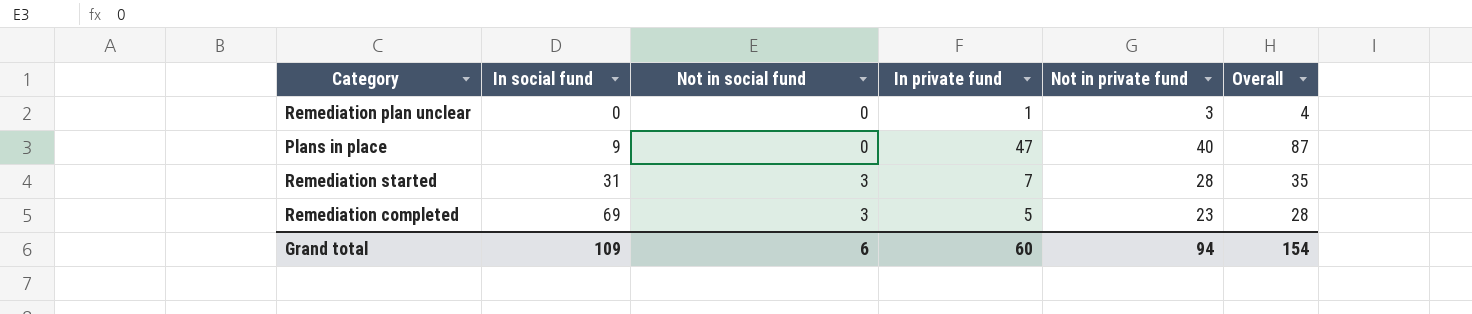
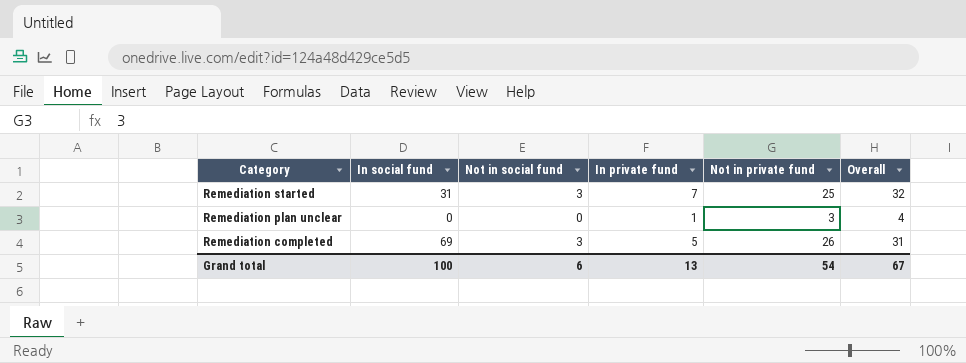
row order: In social fund ascending -> Category descending
row Plans in place: 9 | 0 | 47 | 40 | 87 -> none
Remediation started | Not in private fund: 28 -> 25
Remediation started | Overall: 35 -> 32
Remediation completed | Not in private fund: 23 -> 26
Remediation completed | Overall: 28 -> 31
Grand total | In social fund: 109 -> 100
Grand total | In private fund: 60 -> 13
Grand total | Not in private fund: 94 -> 54
Grand total | Overall: 154 -> 67

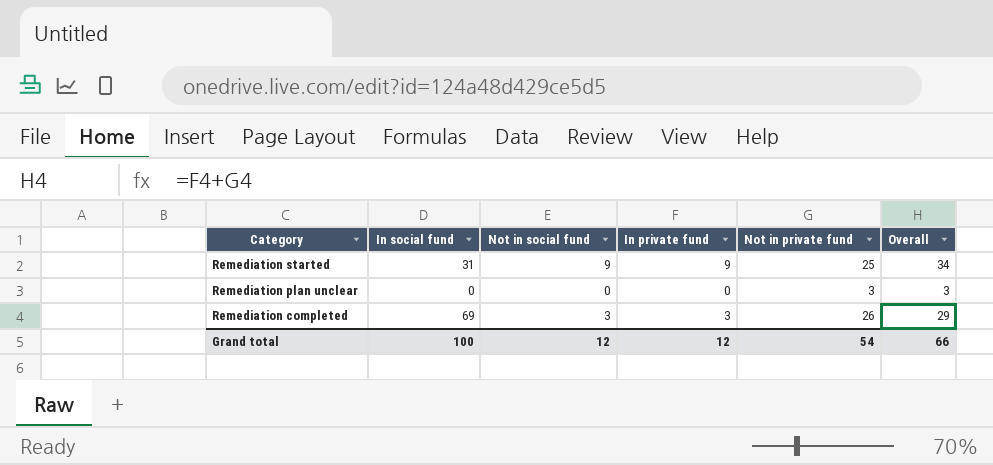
Remediation started | Not in social fund: 3 -> 9
Remediation started | In private fund: 7 -> 9
Remediation started | Overall: 32 -> 34
Remediation plan unclear | In private fund: 1 -> 0
Remediation plan unclear | Overall: 4 -> 3
Remediation completed | In private fund: 5 -> 3
Remediation completed | Overall: 31 -> 29
Grand total | Not in social fund: 6 -> 12
Grand total | In private fund: 13 -> 12
Grand total | Overall: 67 -> 66

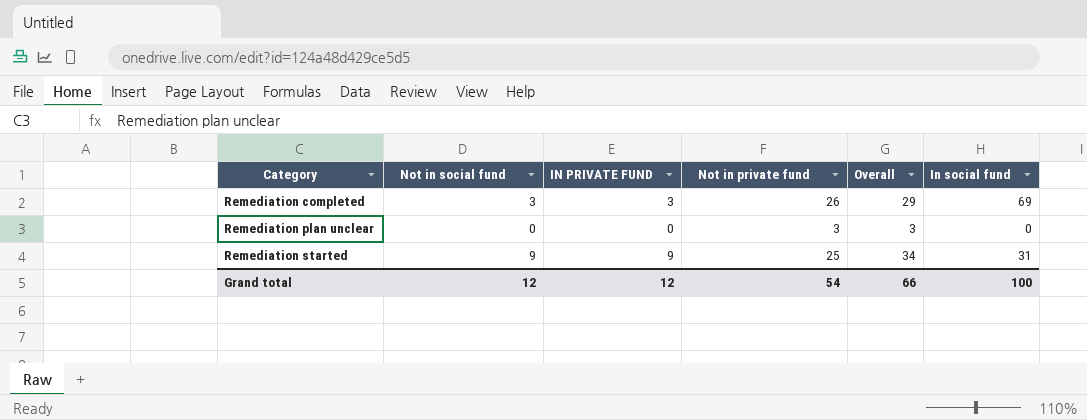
row order: Category descending -> Category ascending
column name: In private fund -> IN PRIVATE FUND
column In social fund | position: 2 -> 6

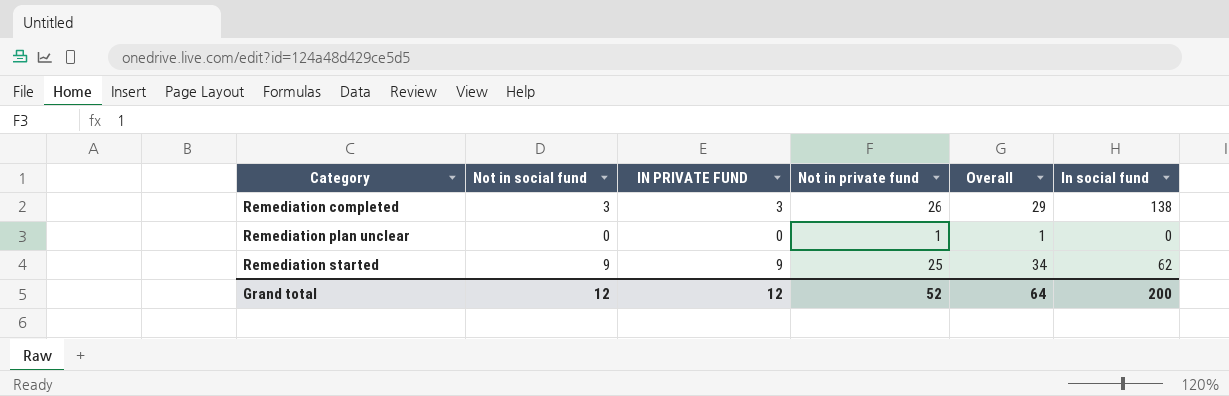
Remediation completed | In social fund: 69 -> 138
Remediation plan unclear | Not in private fund: 3 -> 1
Remediation plan unclear | Overall: 3 -> 1
Remediation started | In social fund: 31 -> 62
Grand total | Not in private fund: 54 -> 52
Grand total | Overall: 66 -> 64
Grand total | In social fund: 100 -> 200

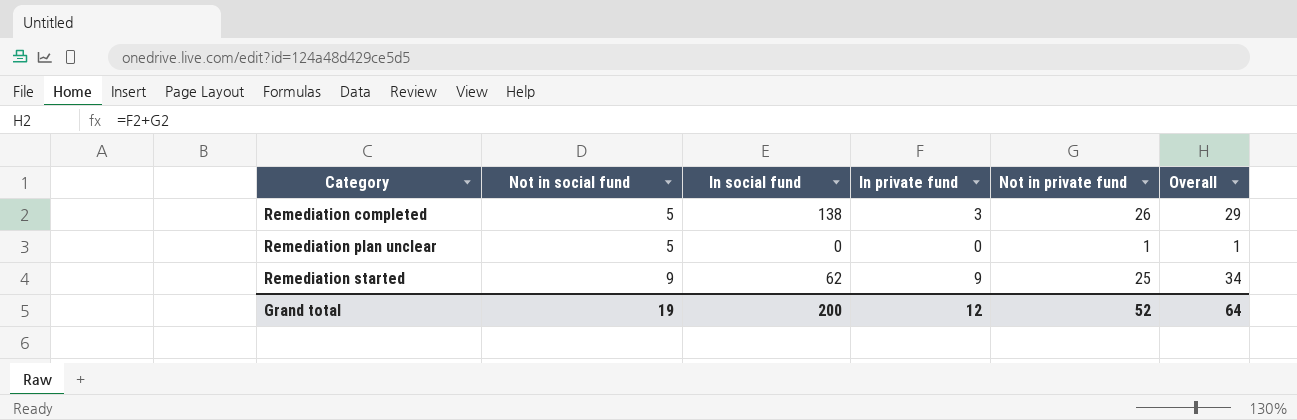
column In social fund | position: 6 -> 3
column name: IN PRIVATE FUND -> In private fund
Remediation completed | Not in social fund: 3 -> 5
Remediation plan unclear | Not in social fund: 0 -> 5
Grand total | Not in social fund: 12 -> 19

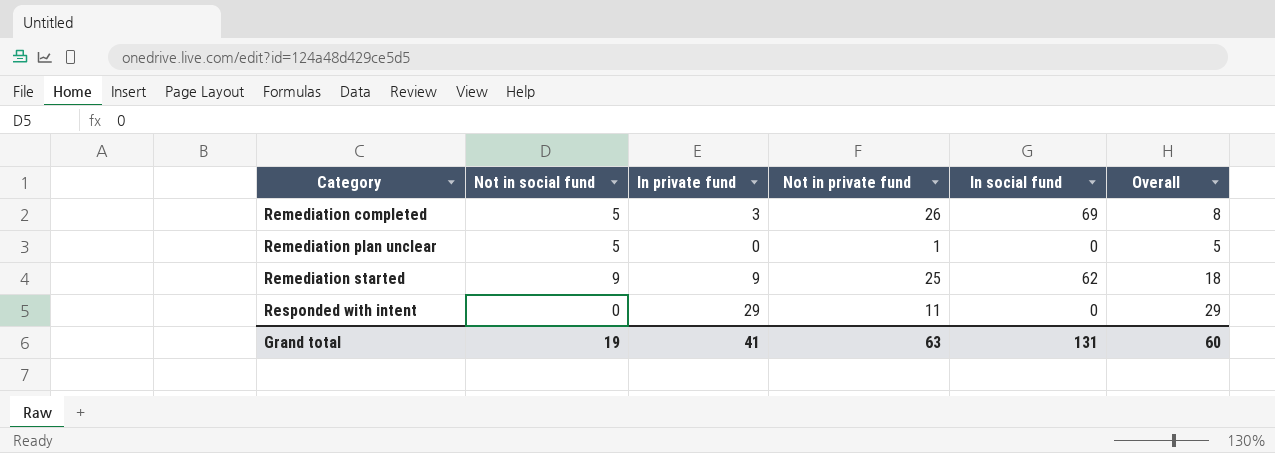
column In social fund | position: 3 -> 5
column Overall | formula: [In private fund] + [Not in private fund] -> [Not in social fund] + [In private fund]
Remediation completed | In social fund: 138 -> 69
row Responded with intent: none -> 0 | 29 | 11 | 0 | 29
Grand total | In private fund: 12 -> 41
Grand total | Not in private fund: 52 -> 63
Grand total | In social fund: 200 -> 131
Grand total | Overall: 64 -> 60

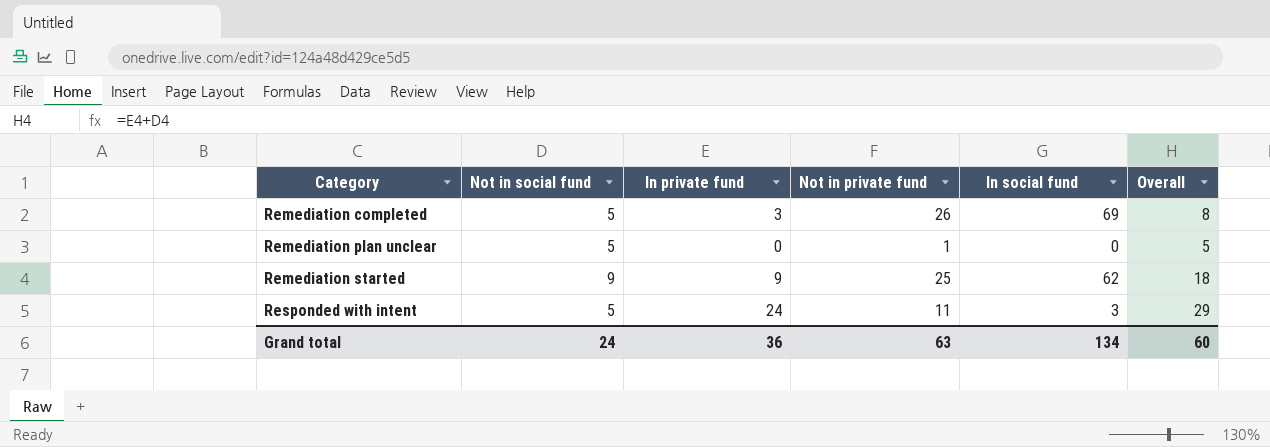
Responded with intent | Not in social fund: 0 -> 5
Responded with intent | In private fund: 29 -> 24
Responded with intent | In social fund: 0 -> 3
Grand total | Not in social fund: 19 -> 24
Grand total | In private fund: 41 -> 36
Grand total | In social fund: 131 -> 134

